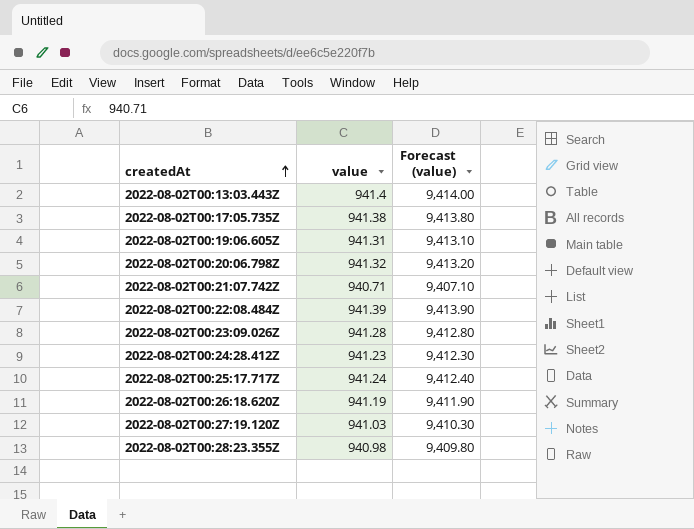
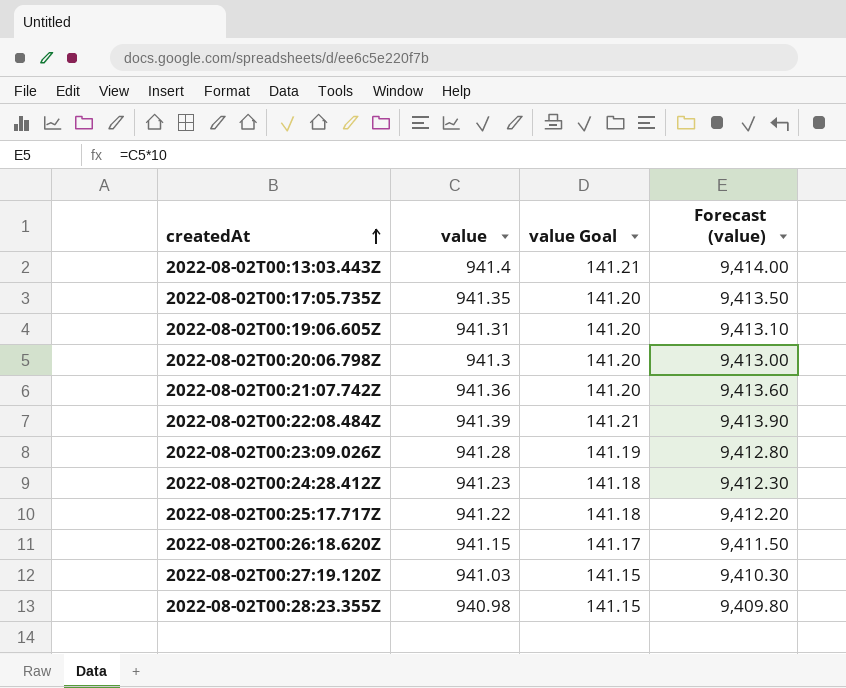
column value Goal | formula: none -> [value] * 0.15
2022-08-02T00:17:05.735Z | value: 941.38 -> 941.35
2022-08-02T00:17:05.735Z | Forecast (value): 9,413.80 -> 9,413.50
2022-08-02T00:20:06.798Z | value: 941.32 -> 941.3
2022-08-02T00:20:06.798Z | Forecast (value): 9,413.20 -> 9,413.00
2022-08-02T00:21:07.742Z | value: 940.71 -> 941.36
2022-08-02T00:21:07.742Z | Forecast (value): 9,407.10 -> 9,413.60
2022-08-02T00:25:17.717Z | value: 941.24 -> 941.22
2022-08-02T00:25:17.717Z | Forecast (value): 9,412.40 -> 9,412.20
2022-08-02T00:26:18.620Z | value: 941.19 -> 941.15
2022-08-02T00:26:18.620Z | Forecast (value): 9,411.90 -> 9,411.50

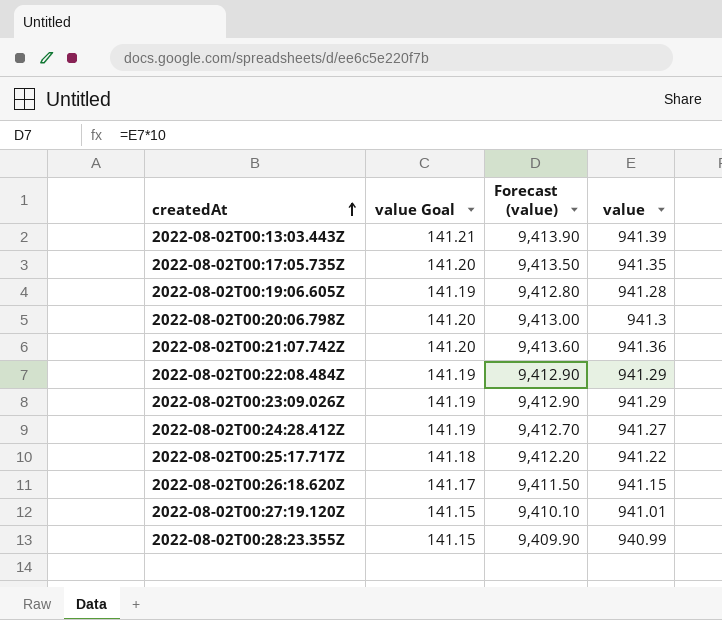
column value | position: 2 -> 4
2022-08-02T00:13:03.443Z | Forecast (value): 9,414.00 -> 9,413.90
2022-08-02T00:13:03.443Z | value: 941.4 -> 941.39
2022-08-02T00:19:06.605Z | value Goal: 141.20 -> 141.19
2022-08-02T00:19:06.605Z | Forecast (value): 9,413.10 -> 9,412.80
2022-08-02T00:19:06.605Z | value: 941.31 -> 941.28
2022-08-02T00:22:08.484Z | value Goal: 141.21 -> 141.19
2022-08-02T00:22:08.484Z | Forecast (value): 9,413.90 -> 9,412.90
2022-08-02T00:22:08.484Z | value: 941.39 -> 941.29
2022-08-02T00:23:09.026Z | Forecast (value): 9,412.80 -> 9,412.90
2022-08-02T00:23:09.026Z | value: 941.28 -> 941.29
2022-08-02T00:24:28.412Z | value Goal: 141.18 -> 141.19
2022-08-02T00:24:28.412Z | Forecast (value): 9,412.30 -> 9,412.70
2022-08-02T00:24:28.412Z | value: 941.23 -> 941.27
2022-08-02T00:27:19.120Z | Forecast (value): 9,410.30 -> 9,410.10
2022-08-02T00:27:19.120Z | value: 941.03 -> 941.01
2022-08-02T00:28:23.355Z | Forecast (value): 9,409.80 -> 9,409.90
2022-08-02T00:28:23.355Z | value: 940.98 -> 940.99

